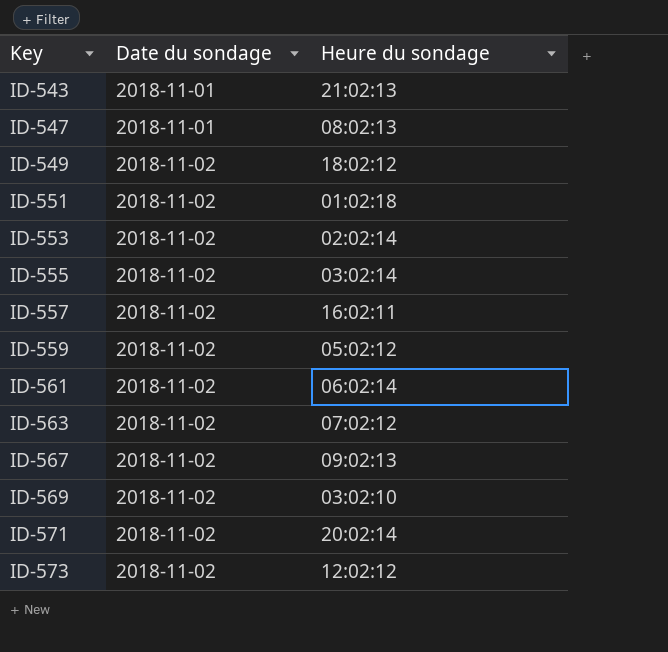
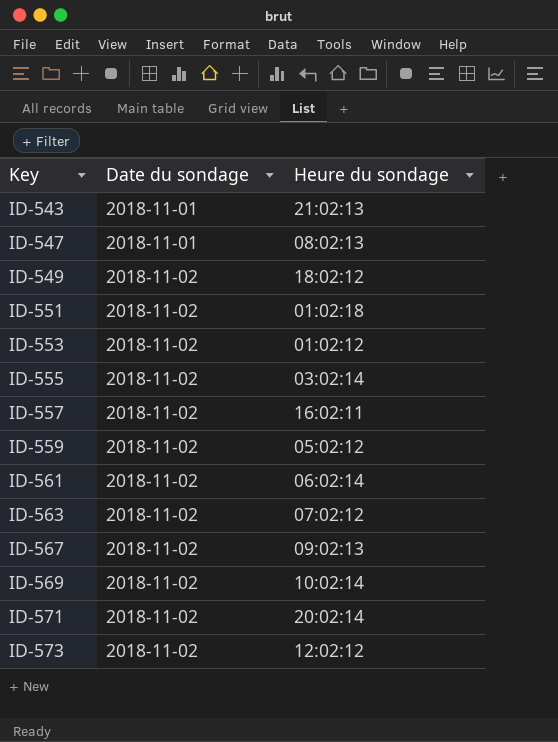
ID-553 | Heure du sondage: 02:02:14 -> 01:02:12
ID-569 | Heure du sondage: 03:02:10 -> 10:02:14

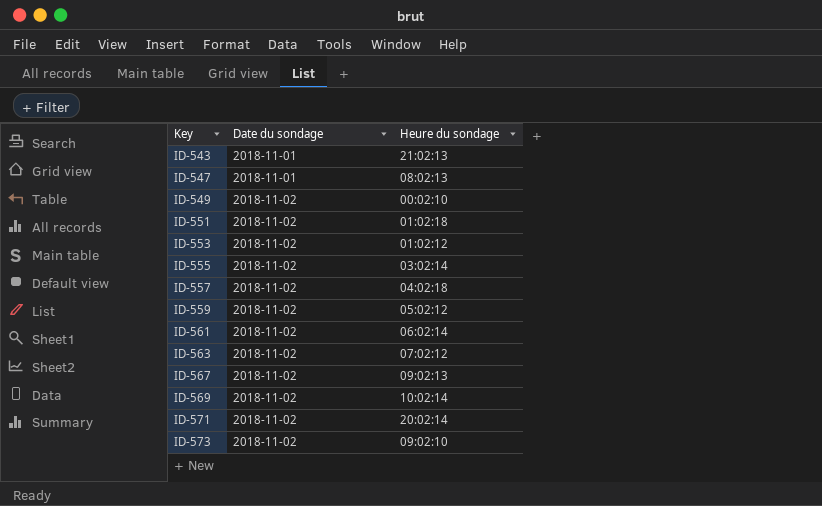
ID-549 | Heure du sondage: 18:02:12 -> 00:02:10
ID-557 | Heure du sondage: 16:02:11 -> 04:02:18
ID-573 | Heure du sondage: 12:02:12 -> 09:02:10

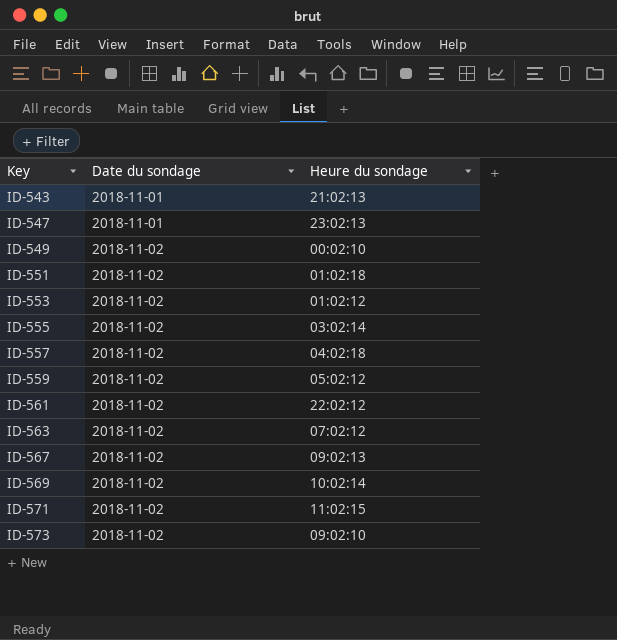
ID-547 | Heure du sondage: 08:02:13 -> 23:02:13
ID-561 | Heure du sondage: 06:02:14 -> 22:02:12
ID-571 | Heure du sondage: 20:02:14 -> 11:02:15

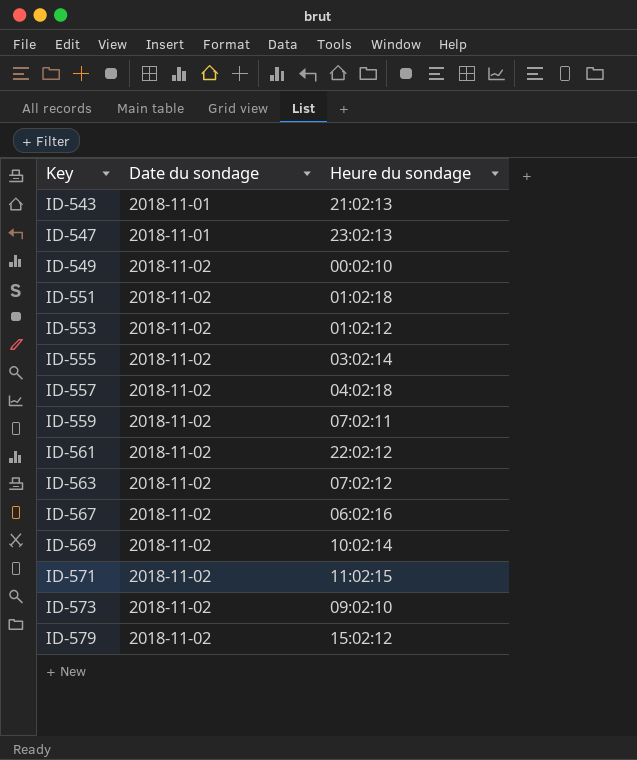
ID-559 | Heure du sondage: 05:02:12 -> 07:02:11
ID-567 | Heure du sondage: 09:02:13 -> 06:02:16
row ID-579: none -> 2018-11-02 | 15:02:12

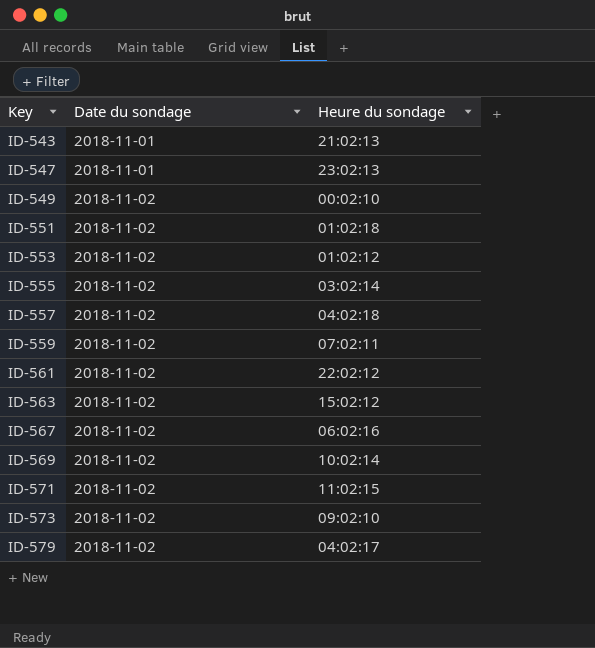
ID-563 | Heure du sondage: 07:02:12 -> 15:02:12
ID-579 | Heure du sondage: 15:02:12 -> 04:02:17

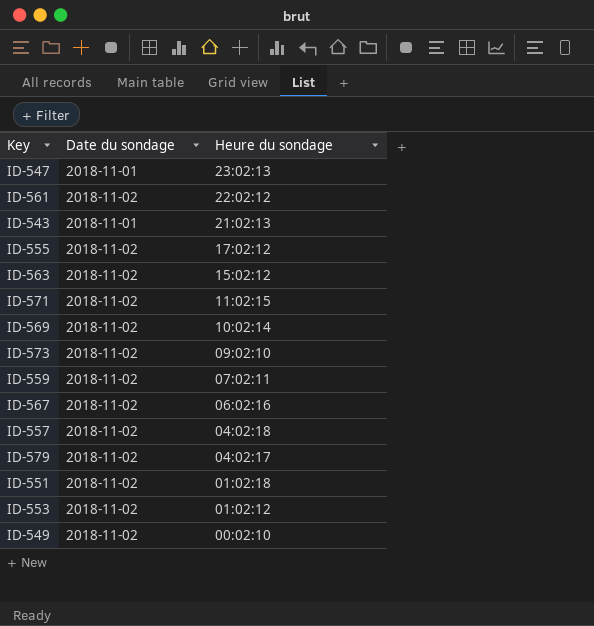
row order: Key ascending -> Heure du sondage descending
ID-555 | Heure du sondage: 03:02:14 -> 17:02:12

